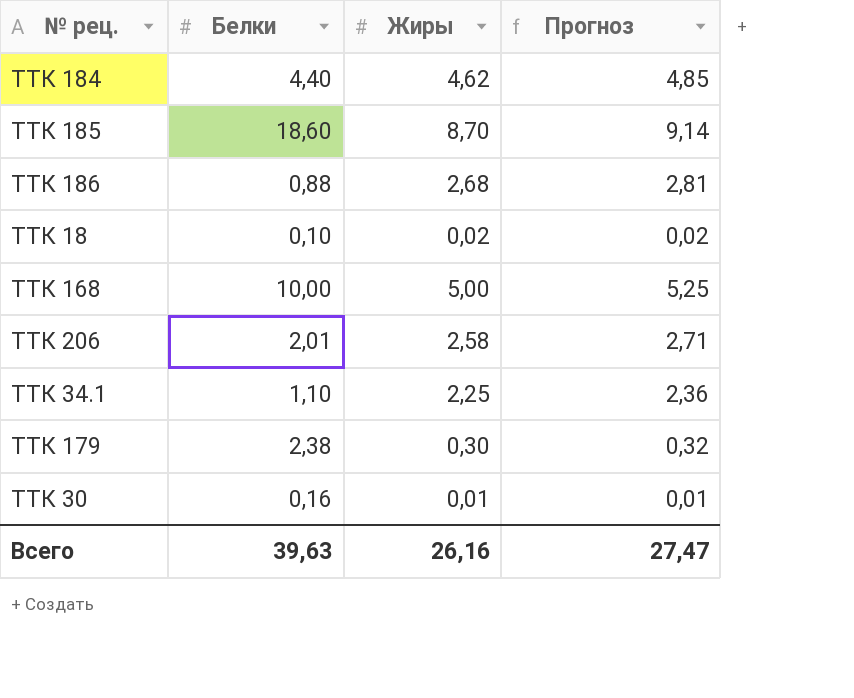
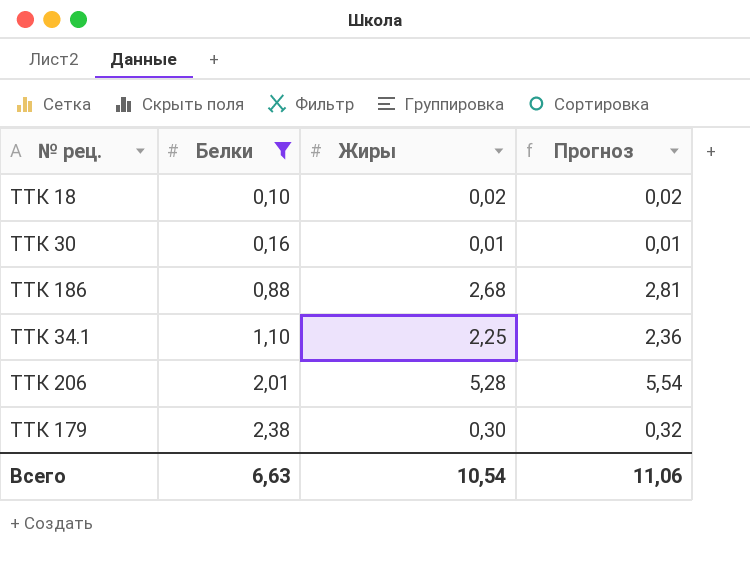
filter: none -> Белки <= 2,38
row order: none -> Белки ascending
ТТК 206 | Жиры: 2,58 -> 5,28
ТТК 206 | Прогноз: 2,71 -> 5,54
Всего | Белки: 39,63 -> 6,63
Всего | Жиры: 26,16 -> 10,54
Всего | Прогноз: 27,47 -> 11,06

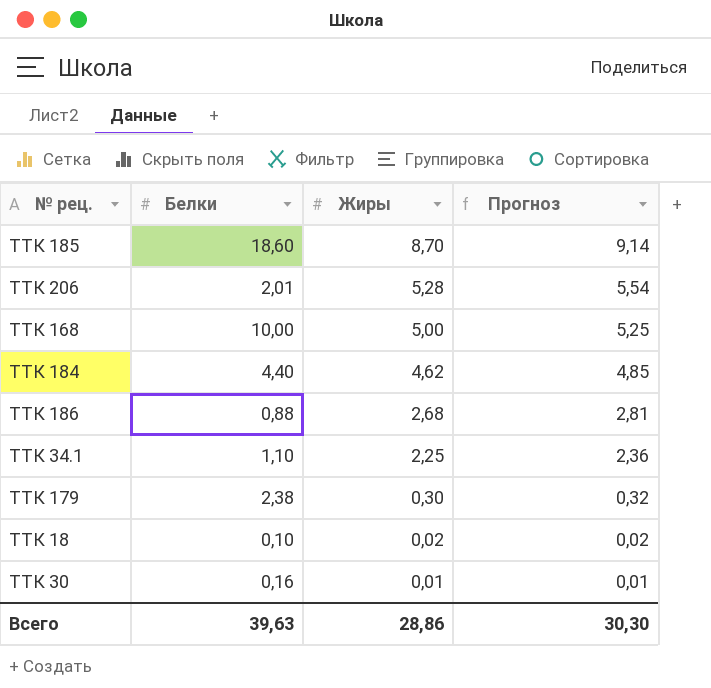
filter: Белки <= 2,38 -> none
row order: Белки ascending -> Жиры descending
Всего | Белки: 6,63 -> 39,63
Всего | Жиры: 10,54 -> 28,86
Всего | Прогноз: 11,06 -> 30,30

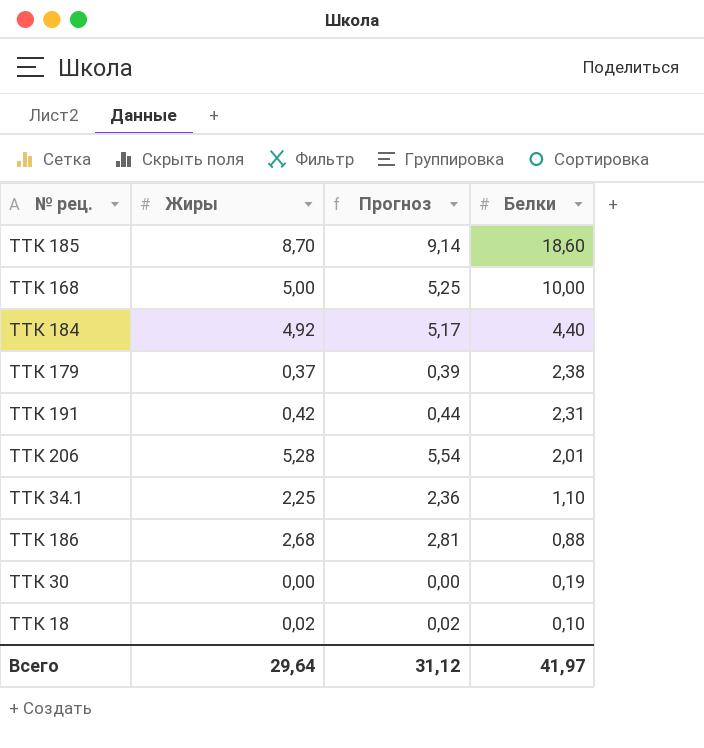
row order: Жиры descending -> Белки descending
column Белки | position: 2 -> 4
ТТК 184 | Жиры: 4,62 -> 4,92
ТТК 184 | Прогноз: 4,85 -> 5,17
ТТК 179 | Жиры: 0,30 -> 0,37
ТТК 179 | Прогноз: 0,32 -> 0,39
row ТТК 191: none -> 0,42 | 0,44 | 2,31
ТТК 30 | Жиры: 0,01 -> 0,00
ТТК 30 | Прогноз: 0,01 -> 0,00
ТТК 30 | Белки: 0,16 -> 0,19
Всего | Жиры: 28,86 -> 29,64
Всего | Прогноз: 30,30 -> 31,12
Всего | Белки: 39,63 -> 41,97

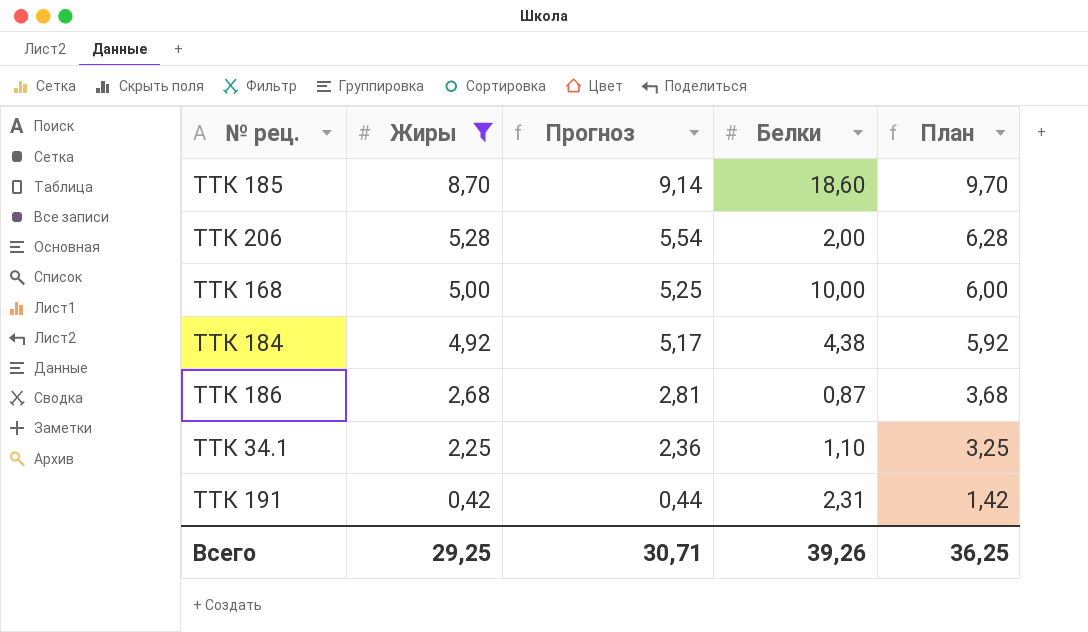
filter: none -> Жиры >= 0,42
row order: Белки descending -> Жиры descending
column План | formula: none -> [Жиры] + 1
ТТК 206 | Белки: 2,01 -> 2,00
ТТК 184 | Белки: 4,40 -> 4,38
ТТК 186 | Белки: 0,88 -> 0,87
Всего | Жиры: 29,64 -> 29,25
Всего | Прогноз: 31,12 -> 30,71
Всего | Белки: 41,97 -> 39,26

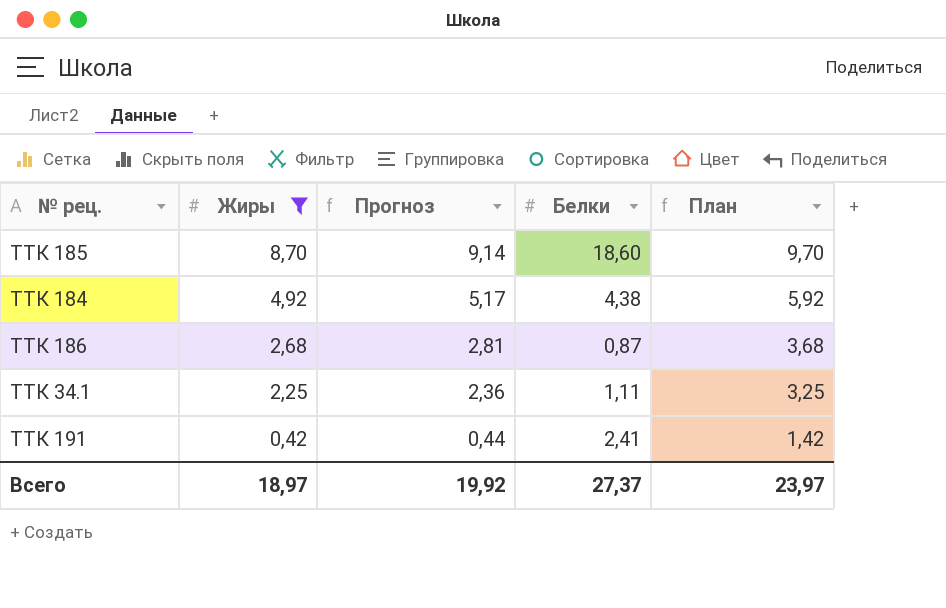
row ТТК 206: 5,28 | 5,54 | 2,00 | 6,28 -> none
row ТТК 168: 5,00 | 5,25 | 10,00 | 6,00 -> none
ТТК 34.1 | Белки: 1,10 -> 1,11
ТТК 191 | Белки: 2,31 -> 2,41
Всего | Жиры: 29,25 -> 18,97
Всего | Прогноз: 30,71 -> 19,92
Всего | Белки: 39,26 -> 27,37
Всего | План: 36,25 -> 23,97

